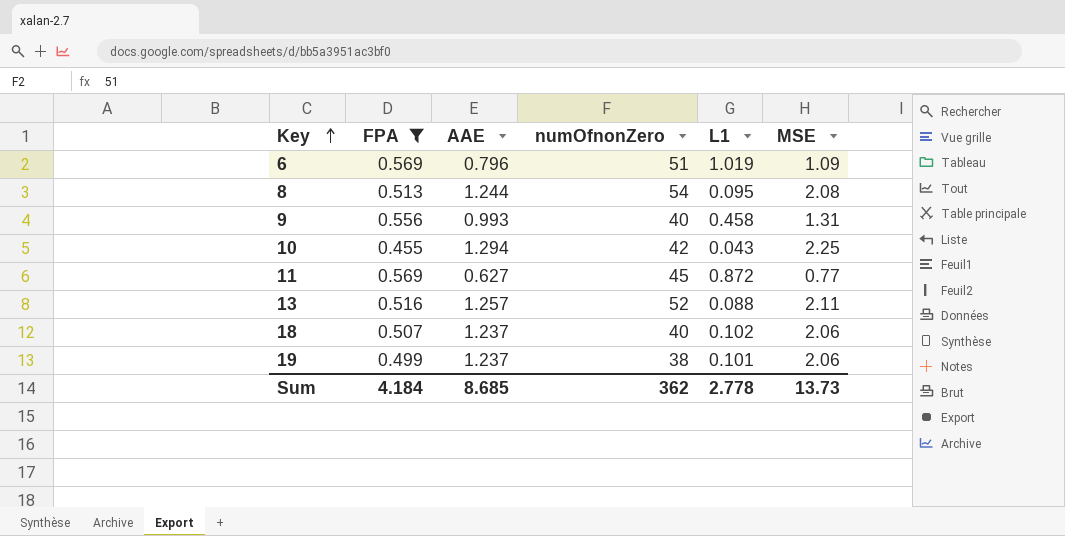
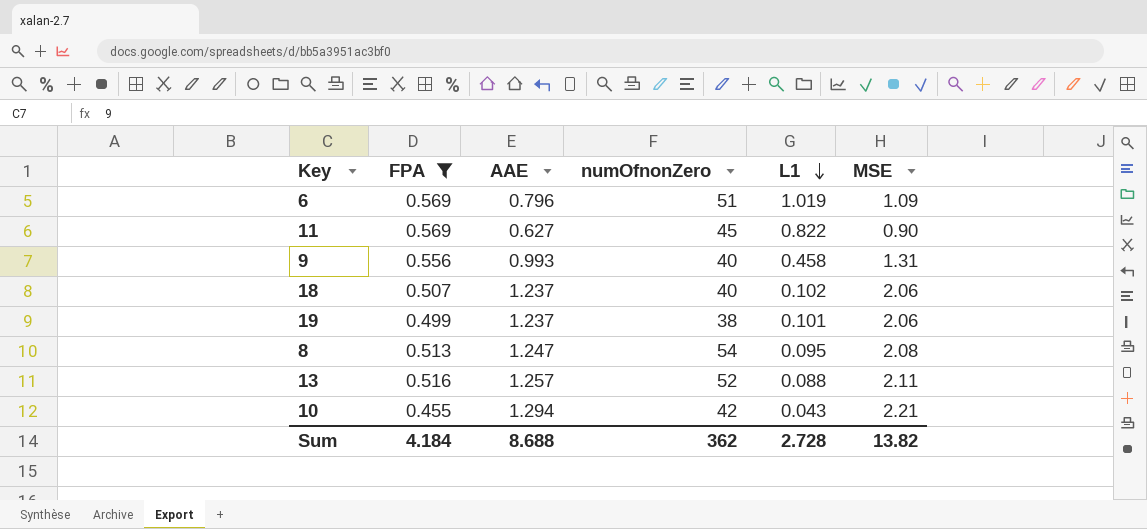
row order: Key ascending -> L1 descending
11 | L1: 0.872 -> 0.822
11 | MSE: 0.77 -> 0.90
8 | AAE: 1.244 -> 1.247
10 | MSE: 2.25 -> 2.21
Sum | AAE: 8.685 -> 8.688
Sum | L1: 2.778 -> 2.728
Sum | MSE: 13.73 -> 13.82

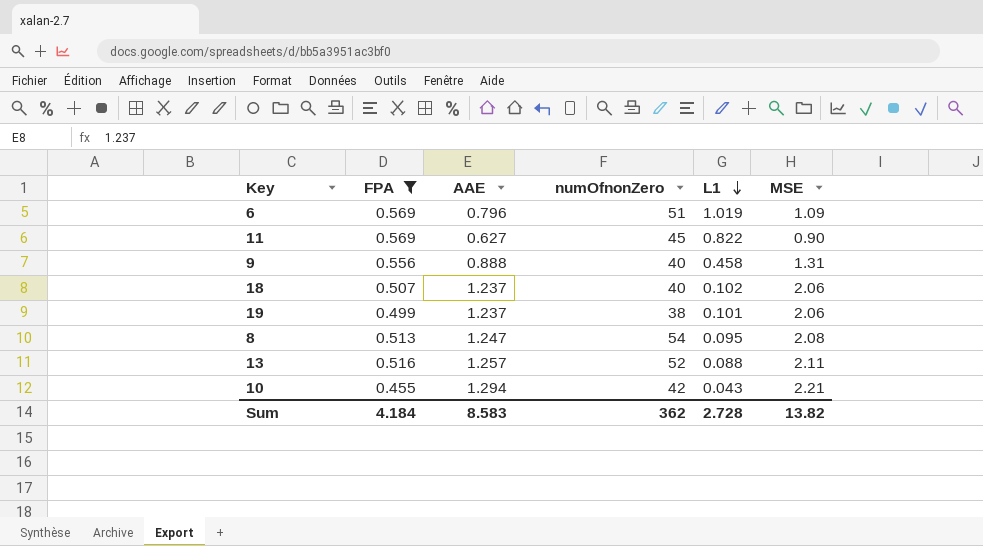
9 | AAE: 0.993 -> 0.888
Sum | AAE: 8.688 -> 8.583

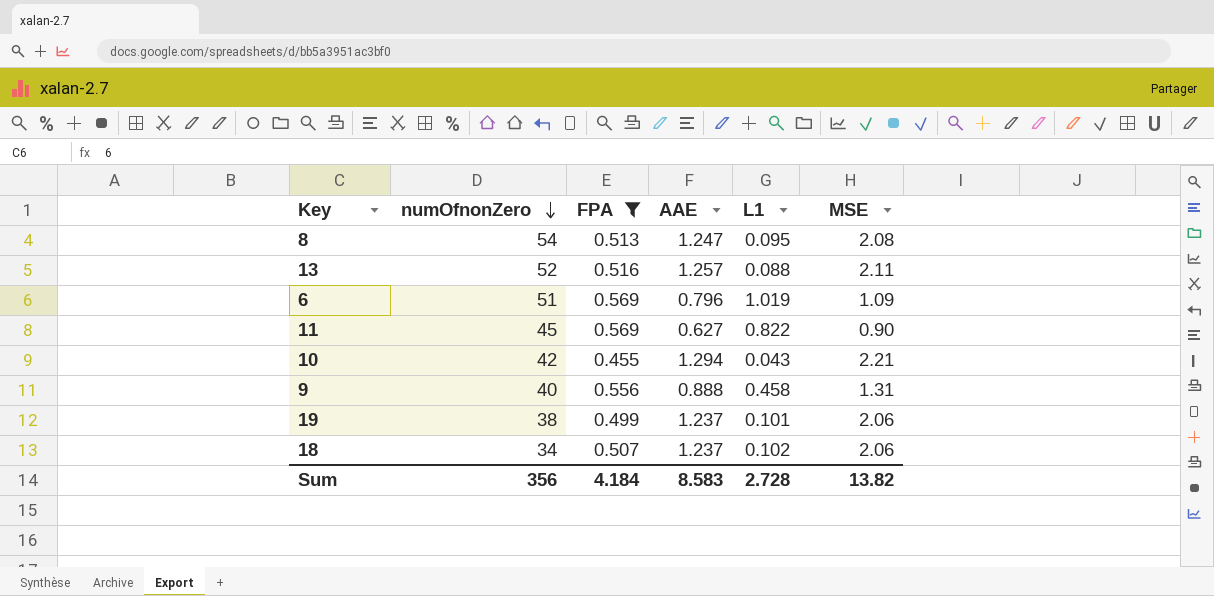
row order: L1 descending -> numOfnonZero descending
column numOfnonZero | position: 4 -> 2
18 | numOfnonZero: 40 -> 34
Sum | numOfnonZero: 362 -> 356

